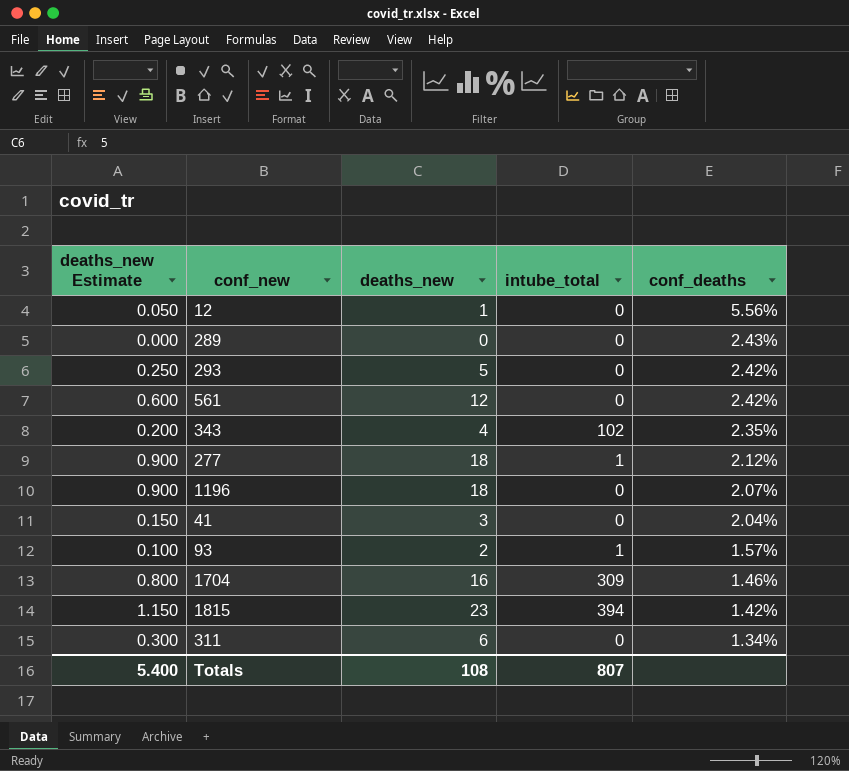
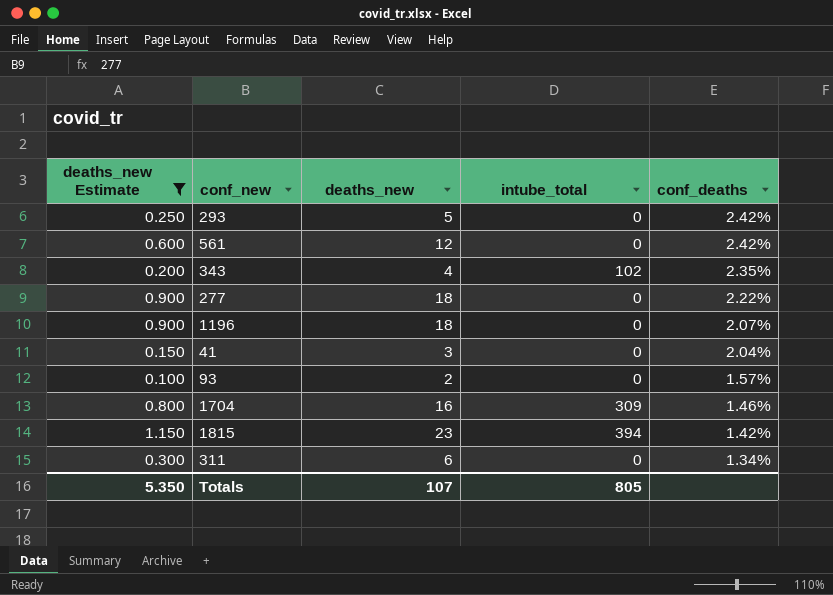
filter: none -> deaths_new Estimate >= 0.100
277 | intube_total: 1 -> 0
277 | conf_deaths: 2.12% -> 2.22%
93 | intube_total: 1 -> 0
Totals | deaths_new Estimate: 5.400 -> 5.350
Totals | deaths_new: 108 -> 107
Totals | intube_total: 807 -> 805

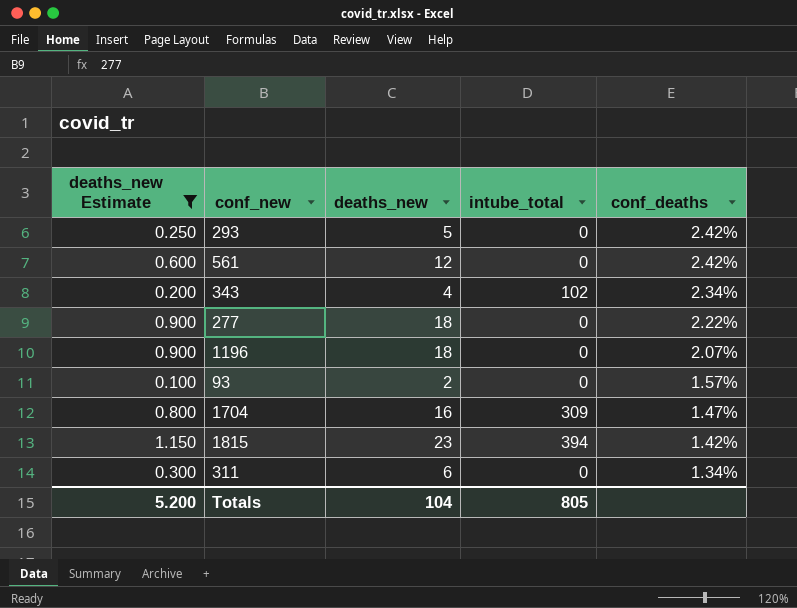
row 41: 0.150 | 3 | 0 | 2.04% -> none
343 | conf_deaths: 2.35% -> 2.34%
1704 | conf_deaths: 1.46% -> 1.47%
Totals | deaths_new Estimate: 5.350 -> 5.200
Totals | deaths_new: 107 -> 104

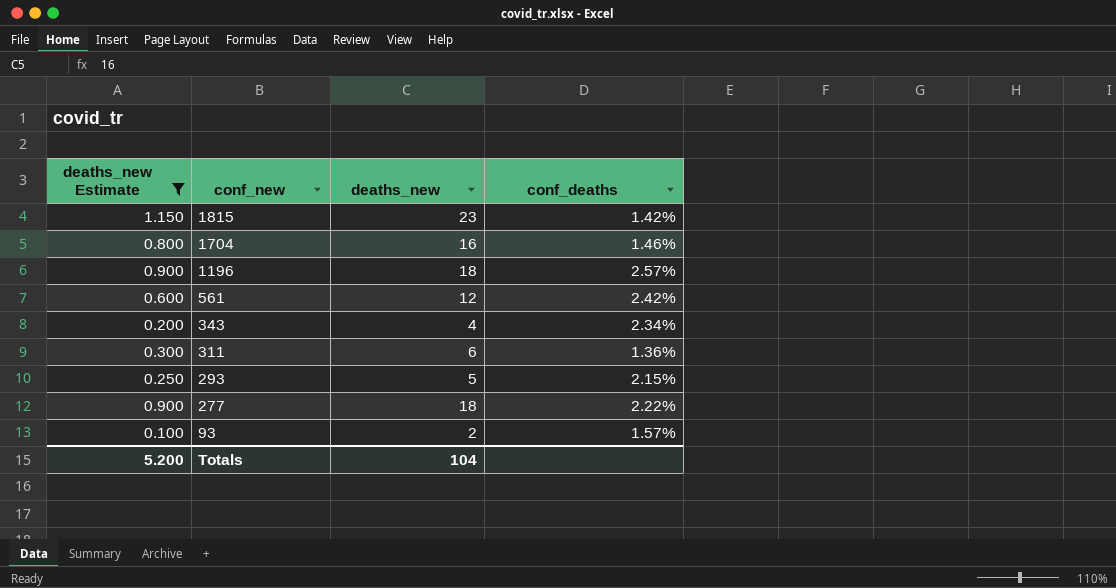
row order: conf_deaths descending -> conf_new descending
column intube_total | position: 4 -> none
1704 | conf_deaths: 1.47% -> 1.46%
1196 | conf_deaths: 2.07% -> 2.57%
311 | conf_deaths: 1.34% -> 1.36%
293 | conf_deaths: 2.42% -> 2.15%

